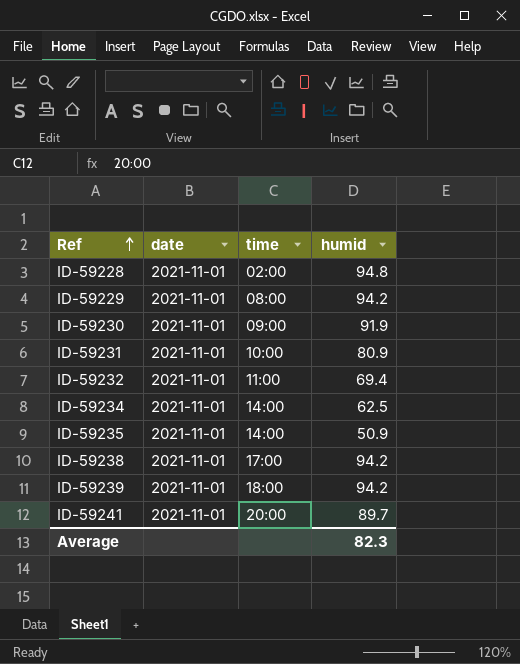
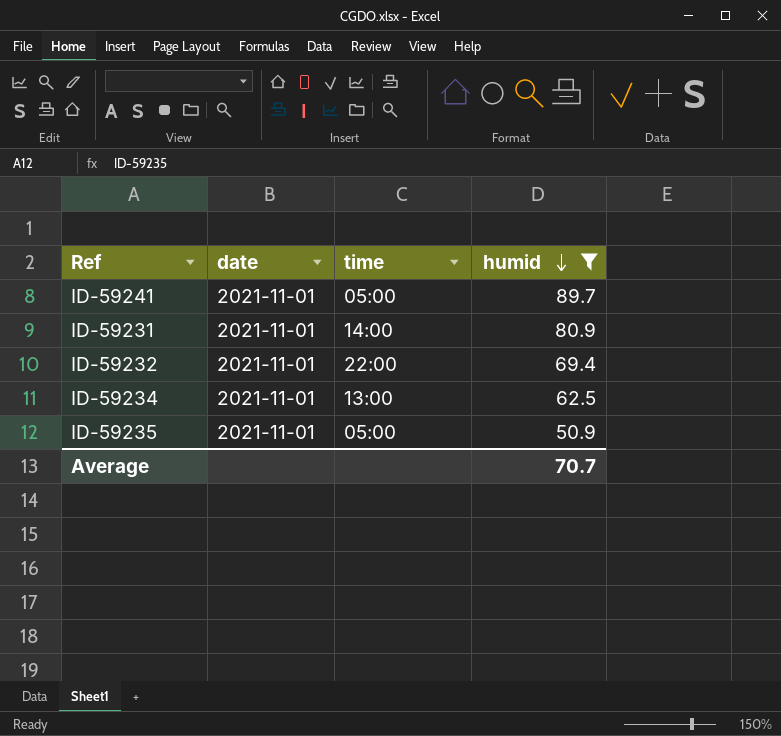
filter: none -> humid <= 89.7
row order: Ref ascending -> humid descending
ID-59241 | time: 20:00 -> 05:00
ID-59231 | time: 10:00 -> 14:00
ID-59232 | time: 11:00 -> 22:00
ID-59234 | time: 14:00 -> 13:00
ID-59235 | time: 14:00 -> 05:00
Average | humid: 82.3 -> 70.7

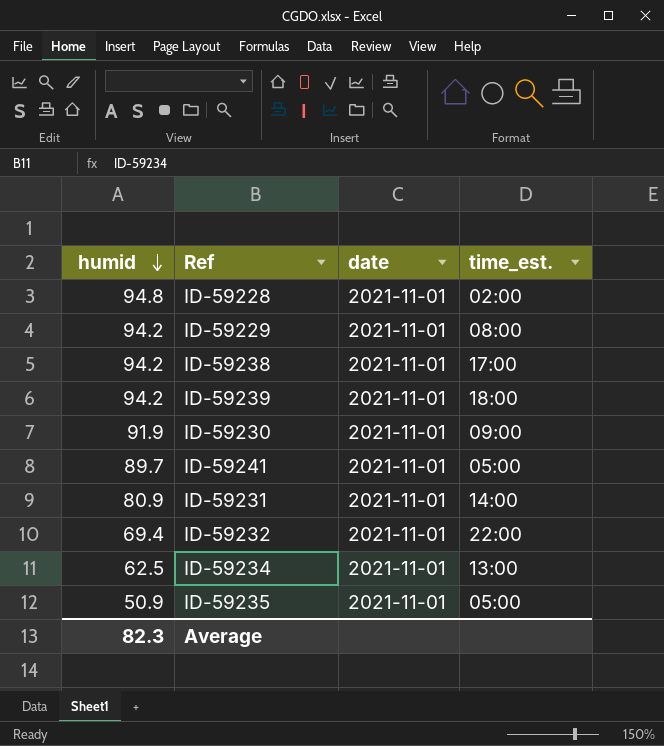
filter: humid <= 89.7 -> none
column humid | position: 4 -> 1
column name: time -> time_est.
Average | humid: 70.7 -> 82.3

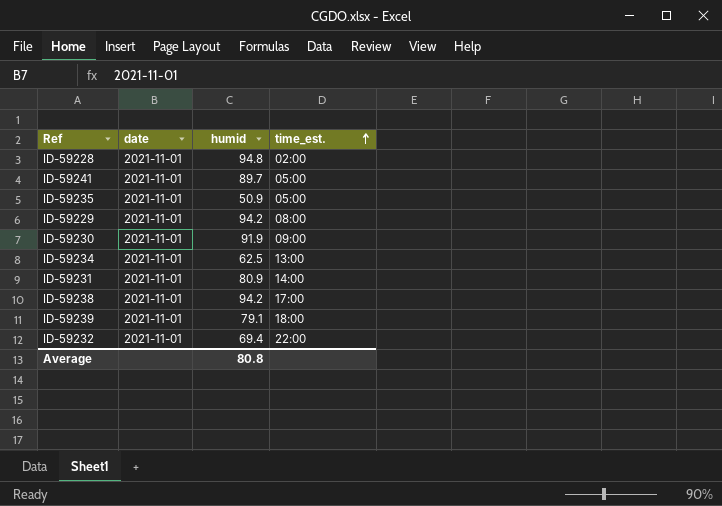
row order: humid descending -> time_est. ascending
column humid | position: 1 -> 3
ID-59239 | humid: 94.2 -> 79.1
Average | humid: 82.3 -> 80.8

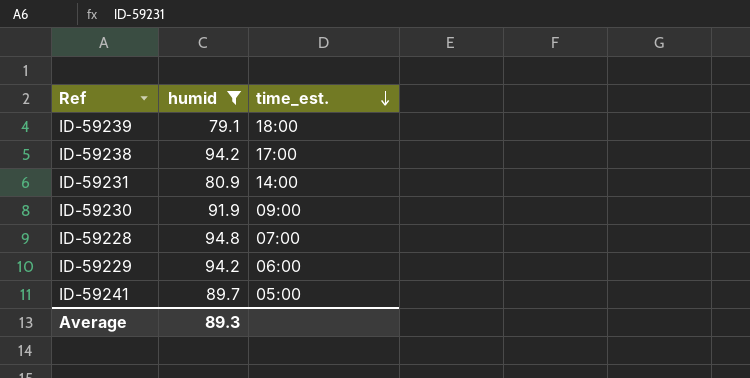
filter: none -> humid >= 79.1
row order: time_est. ascending -> time_est. descending
column date | position: 2 -> none
ID-59228 | time_est.: 02:00 -> 07:00
ID-59229 | time_est.: 08:00 -> 06:00
Average | humid: 80.8 -> 89.3

